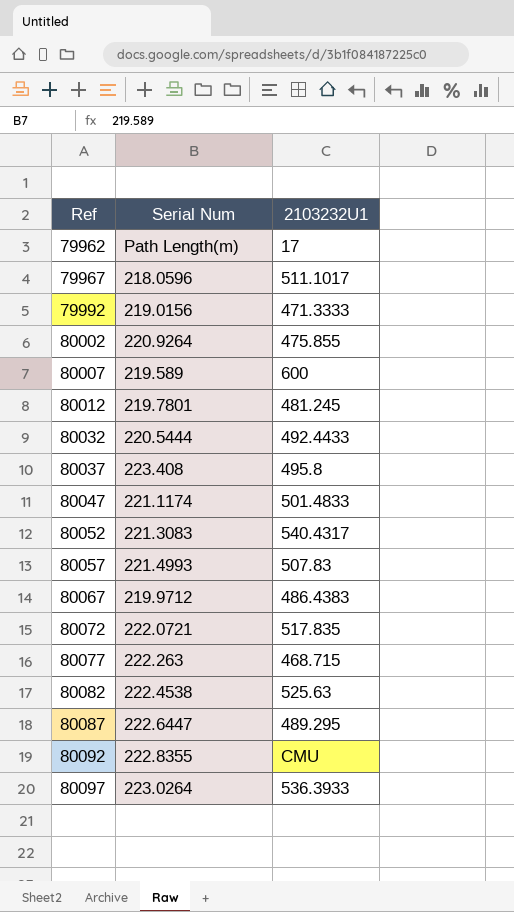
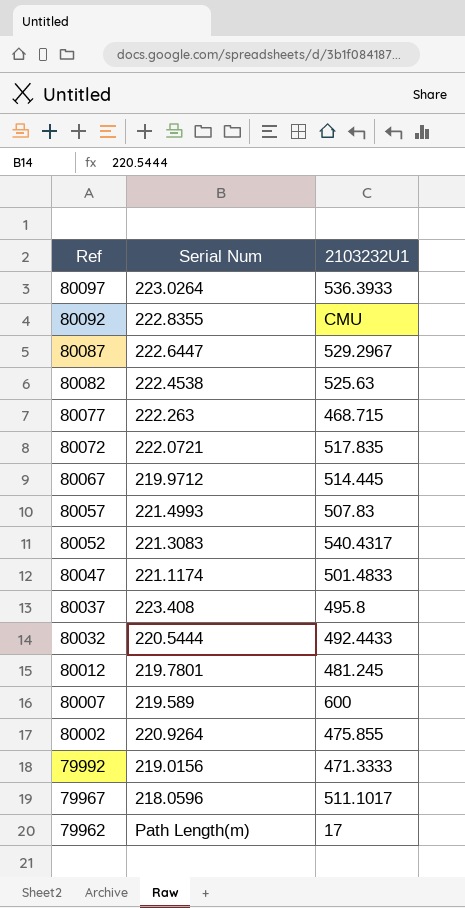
row order: Ref ascending -> Ref descending
80087 | 2103232U1: 489.295 -> 529.2967
80067 | 2103232U1: 486.4383 -> 514.445

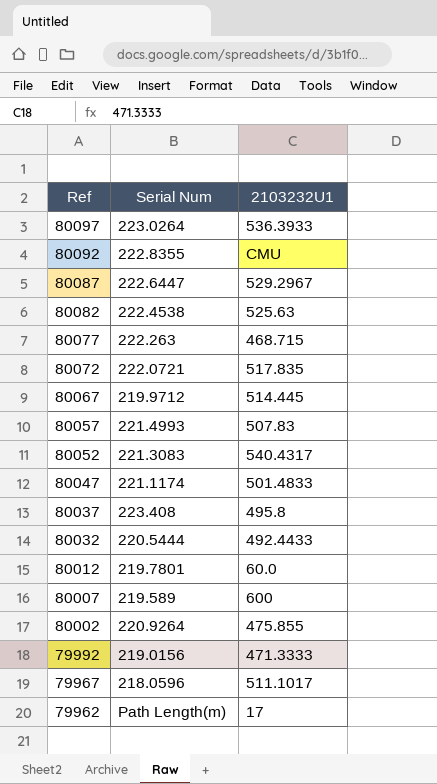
80012 | 2103232U1: 481.245 -> 60.0

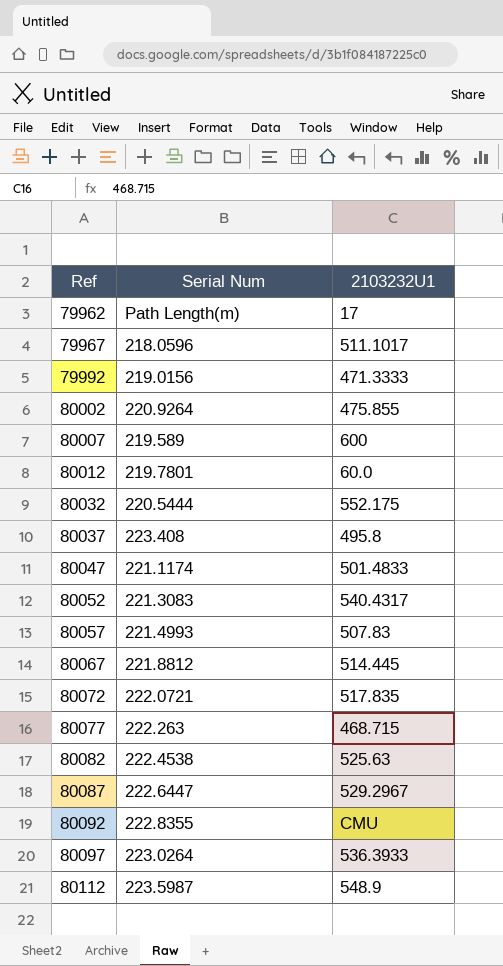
row order: Ref descending -> Ref ascending
80032 | 2103232U1: 492.4433 -> 552.175
80067 | Serial Num: 219.9712 -> 221.8812
row 80112: none -> 223.5987 | 548.9

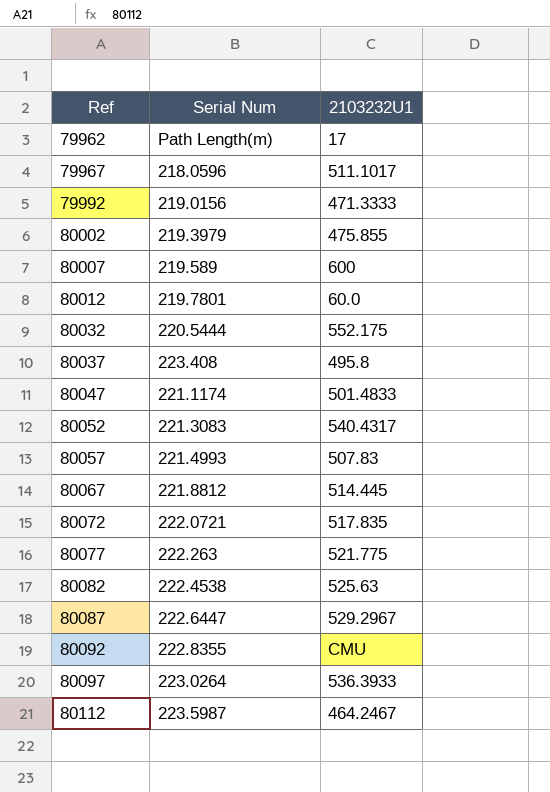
80002 | Serial Num: 220.9264 -> 219.3979
80077 | 2103232U1: 468.715 -> 521.775
80112 | 2103232U1: 548.9 -> 464.2467

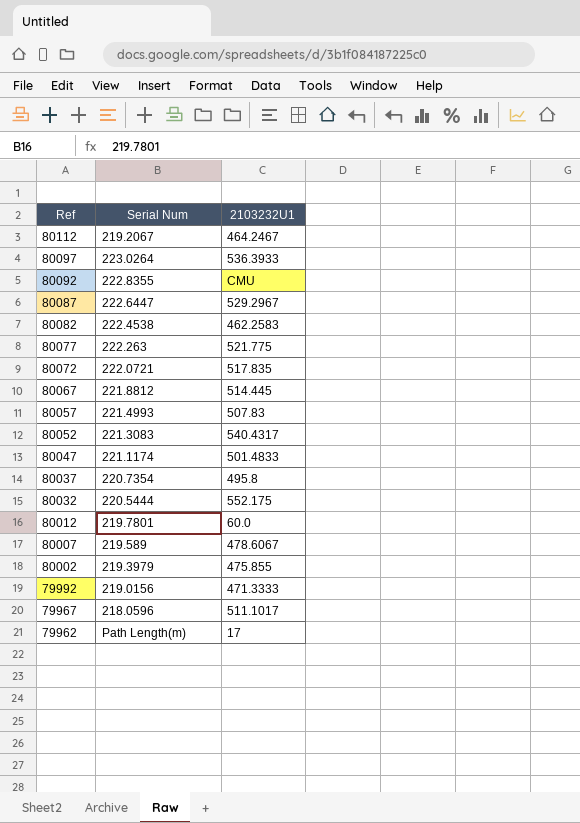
row order: Ref ascending -> Ref descending
80112 | Serial Num: 223.5987 -> 219.2067
80082 | 2103232U1: 525.63 -> 462.2583
80037 | Serial Num: 223.408 -> 220.7354
80007 | 2103232U1: 600 -> 478.6067

